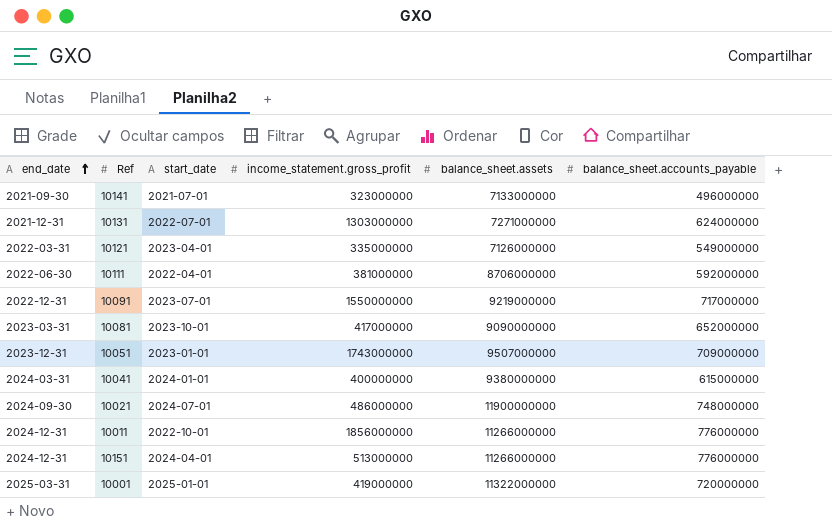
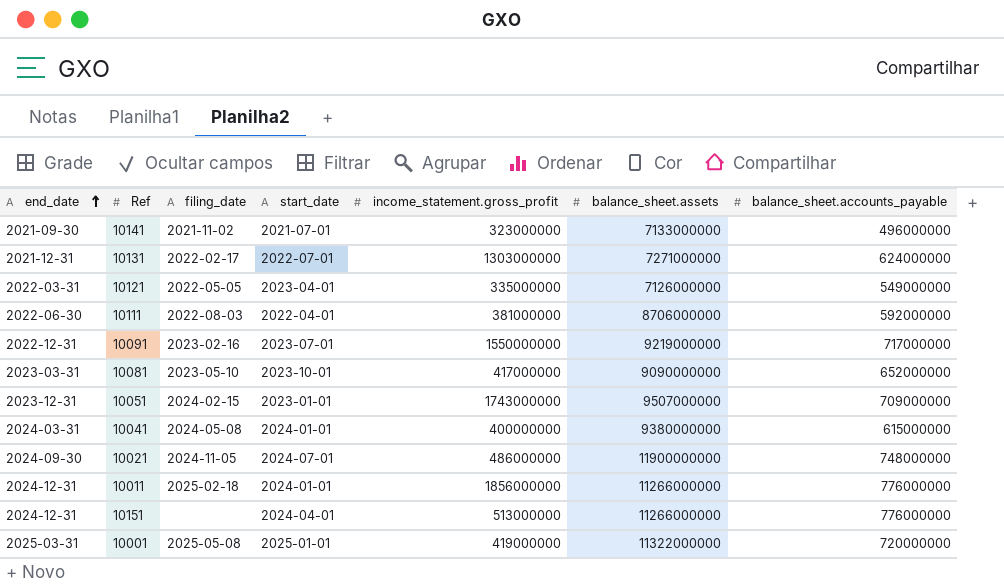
column filing_date | position: none -> 3
10011 | start_date: 2022-10-01 -> 2024-01-01

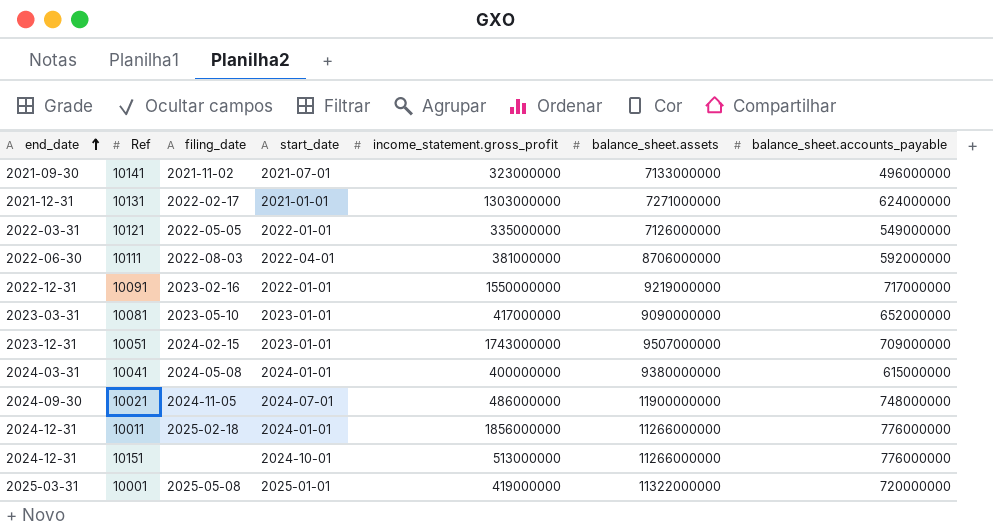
10131 | start_date: 2022-07-01 -> 2021-01-01
10121 | start_date: 2023-04-01 -> 2022-01-01
10091 | start_date: 2023-07-01 -> 2022-01-01
10081 | start_date: 2023-10-01 -> 2023-01-01
10151 | start_date: 2024-04-01 -> 2024-10-01

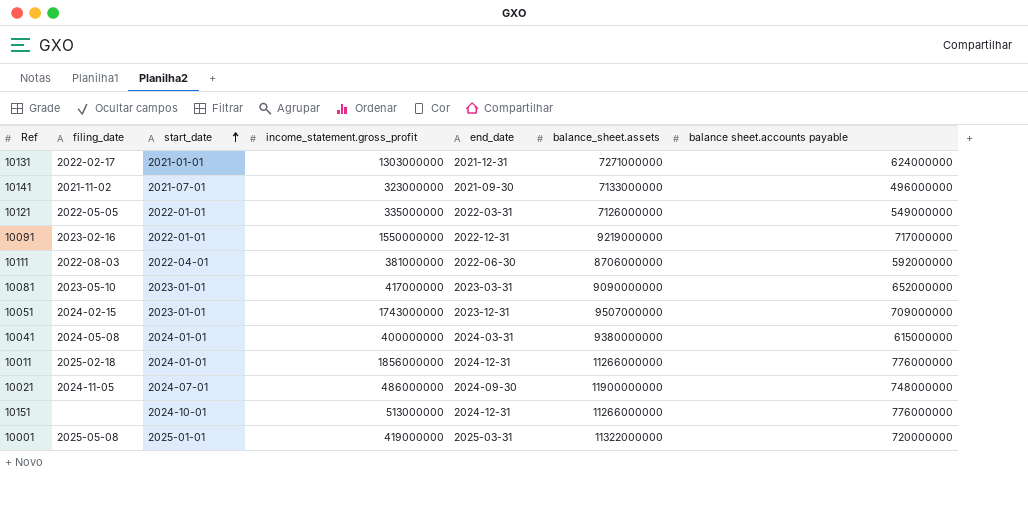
row order: end_date ascending -> start_date ascending
column end_date | position: 1 -> 5
column name: balance_sheet.accounts_payable -> balance sheet.accounts payable

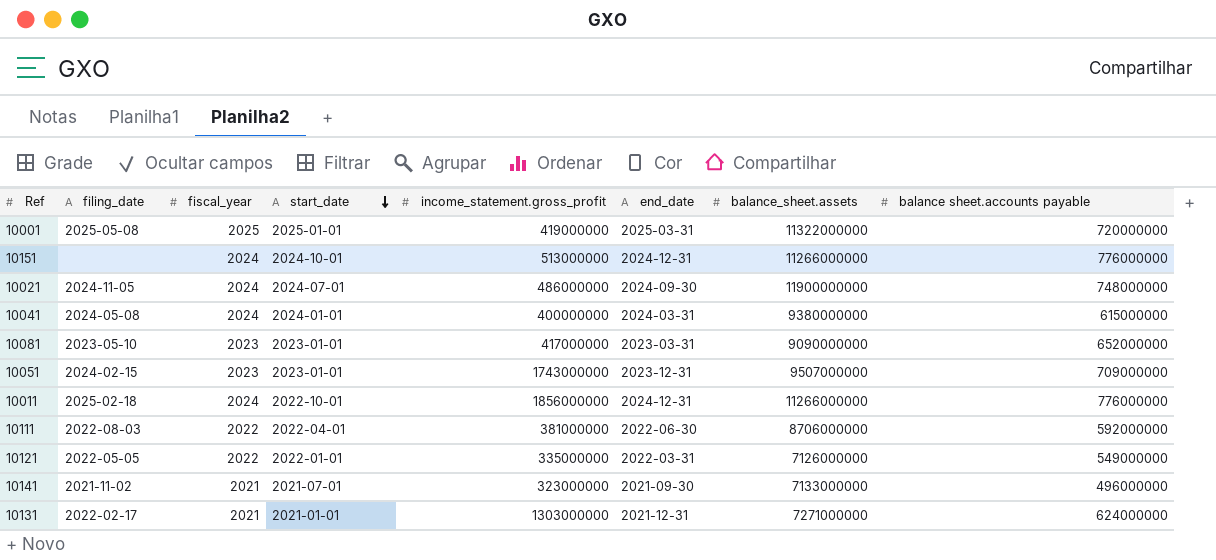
row order: start_date ascending -> start_date descending
column fiscal_year | position: none -> 3
row 10091: 2023-02-16 | 2022-01-01 | 1550000000 | 2022-12-31 | 9219000000 | 717000000 -> none
10011 | start_date: 2024-01-01 -> 2022-10-01

